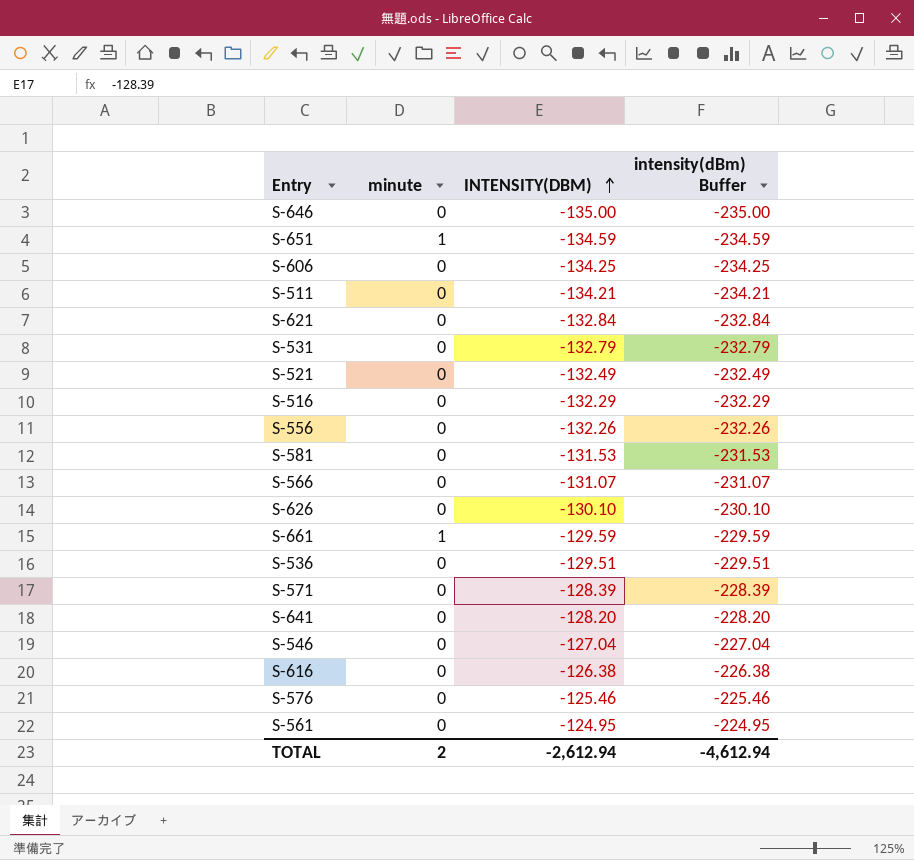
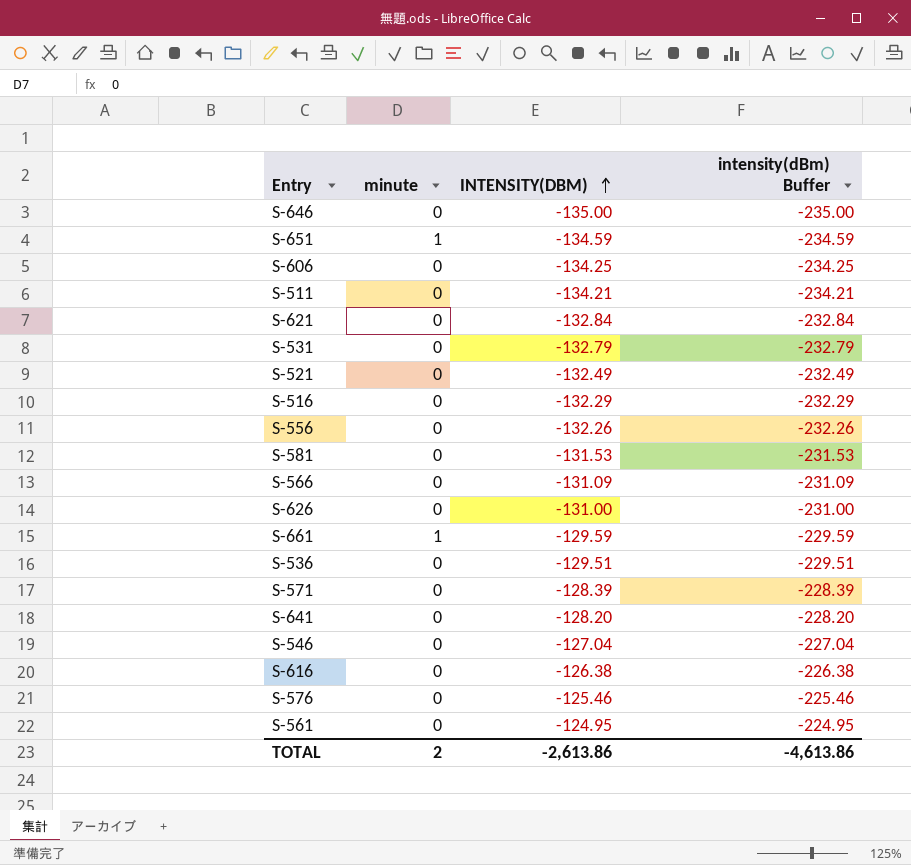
S-566 | INTENSITY(DBM): -131.07 -> -131.09
S-566 | intensity(dBm) Buffer: -231.07 -> -231.09
S-626 | INTENSITY(DBM): -130.10 -> -131.00
S-626 | intensity(dBm) Buffer: -230.10 -> -231.00
TOTAL | INTENSITY(DBM): -2,612.94 -> -2,613.86
TOTAL | intensity(dBm) Buffer: -4,612.94 -> -4,613.86

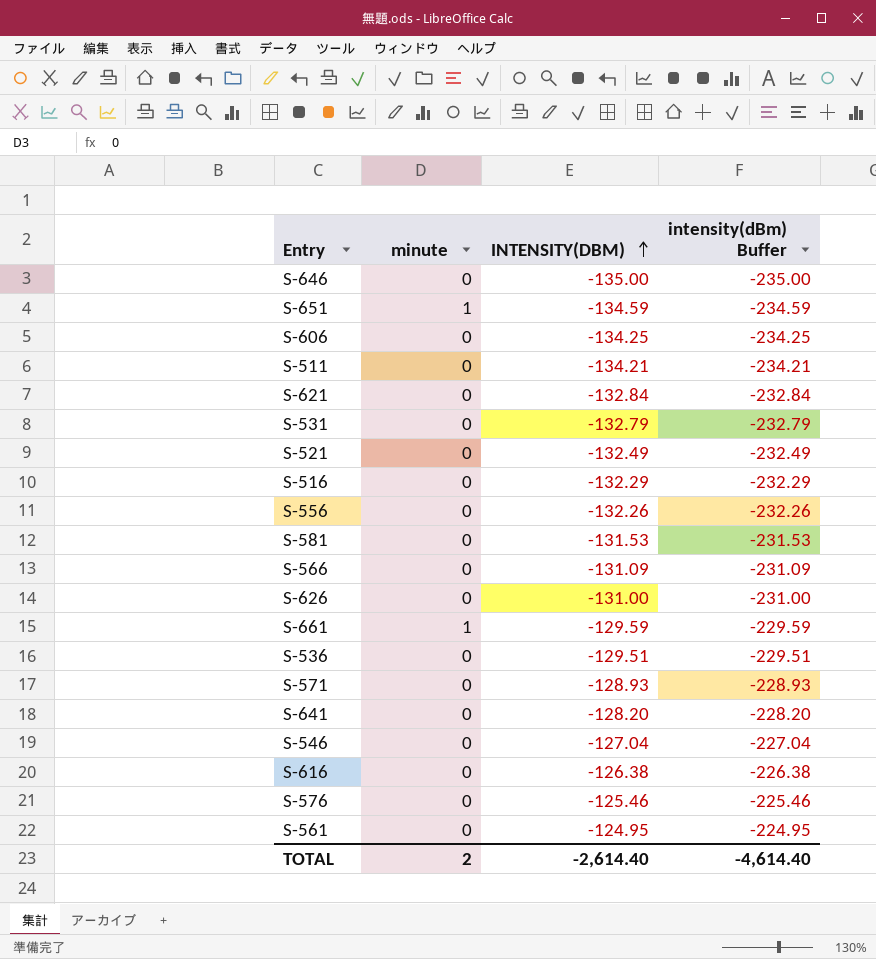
S-571 | INTENSITY(DBM): -128.39 -> -128.93
S-571 | intensity(dBm) Buffer: -228.39 -> -228.93
TOTAL | INTENSITY(DBM): -2,613.86 -> -2,614.40
TOTAL | intensity(dBm) Buffer: -4,613.86 -> -4,614.40

